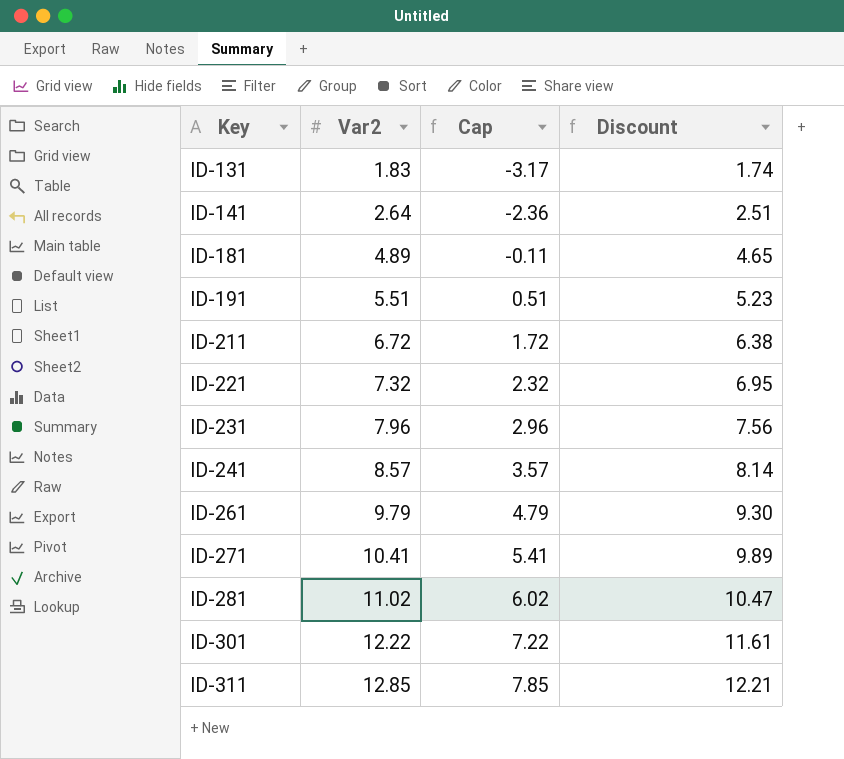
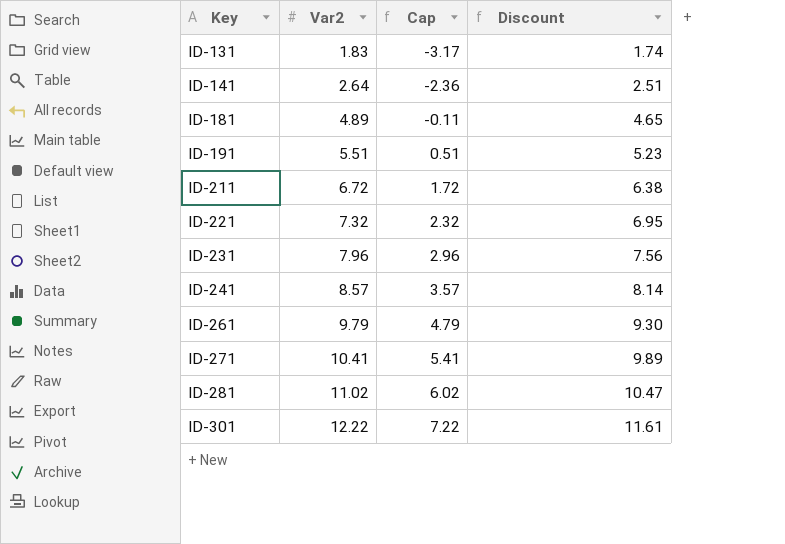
row ID-311: 12.85 | 7.85 | 12.21 -> none

